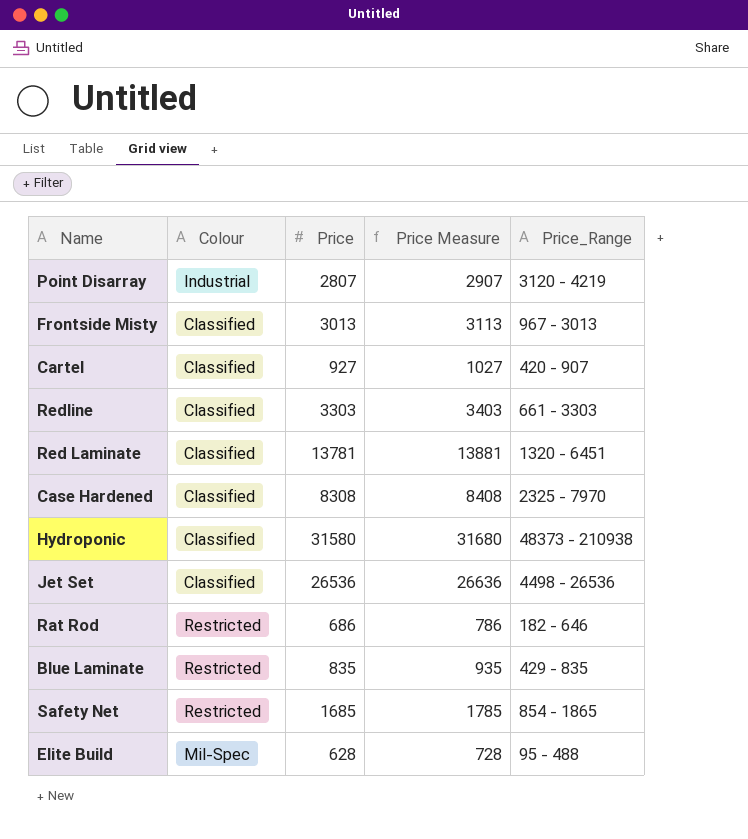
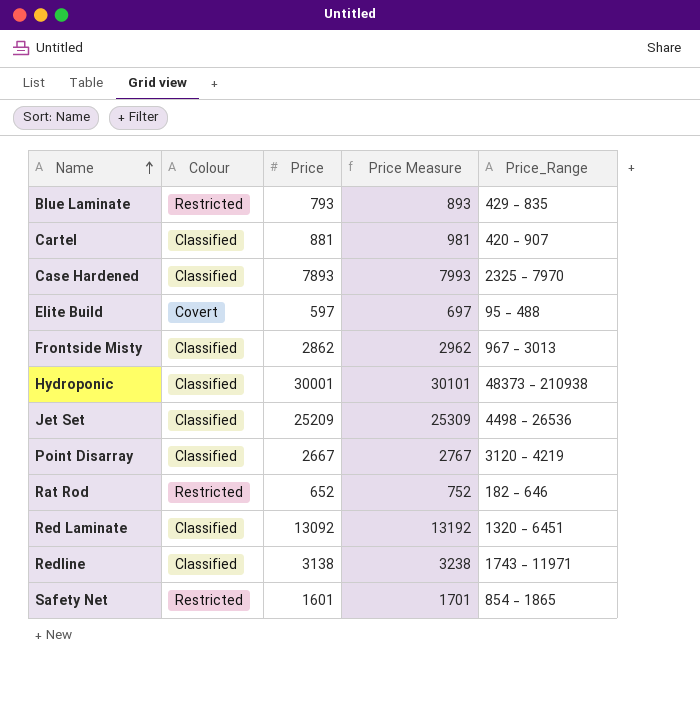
row order: none -> Name ascending
Blue Laminate | Price: 835 -> 793
Blue Laminate | Price Measure: 935 -> 893
Cartel | Price: 927 -> 881
Cartel | Price Measure: 1027 -> 981
Case Hardened | Price: 8308 -> 7893
Case Hardened | Price Measure: 8408 -> 7993
Elite Build | Colour: Mil-Spec -> Covert
Elite Build | Price: 628 -> 597
Elite Build | Price Measure: 728 -> 697
Frontside Misty | Price: 3013 -> 2862
Frontside Misty | Price Measure: 3113 -> 2962
Hydroponic | Price: 31580 -> 30001
Hydroponic | Price Measure: 31680 -> 30101
Jet Set | Price: 26536 -> 25209
Jet Set | Price Measure: 26636 -> 25309
Point Disarray | Colour: Industrial -> Classified
Point Disarray | Price: 2807 -> 2667
Point Disarray | Price Measure: 2907 -> 2767
Rat Rod | Price: 686 -> 652
Rat Rod | Price Measure: 786 -> 752
Red Laminate | Price: 13781 -> 13092
Red Laminate | Price Measure: 13881 -> 13192
Redline | Price: 3303 -> 3138
Redline | Price Measure: 3403 -> 3238
Redline | Price_Range: 661 - 3303 -> 1743 - 11971
Safety Net | Price: 1685 -> 1601
Safety Net | Price Measure: 1785 -> 1701

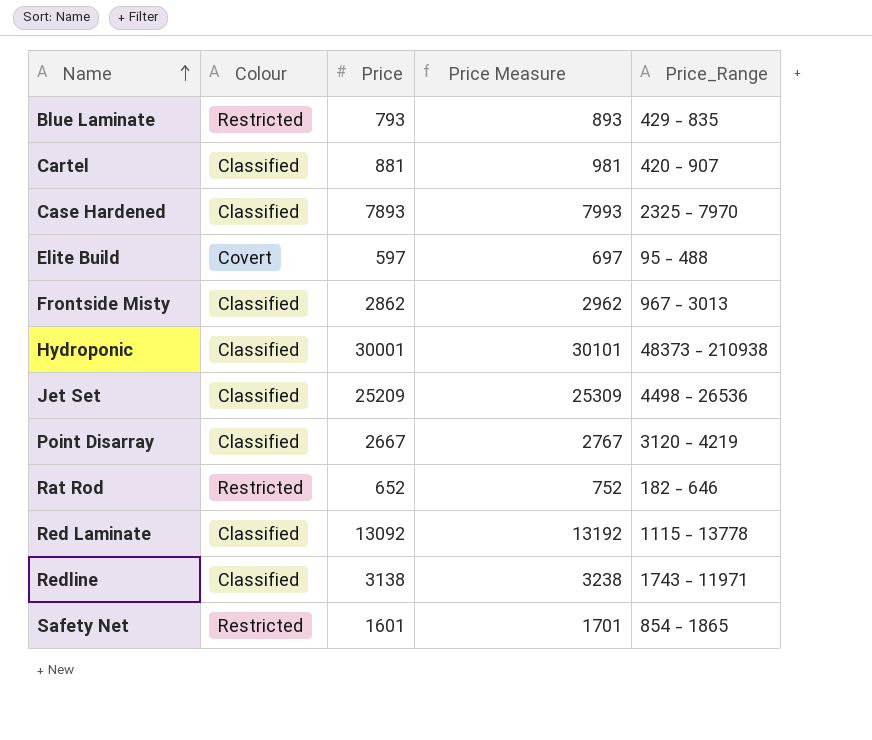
Red Laminate | Price_Range: 1320 - 6451 -> 1115 - 13778

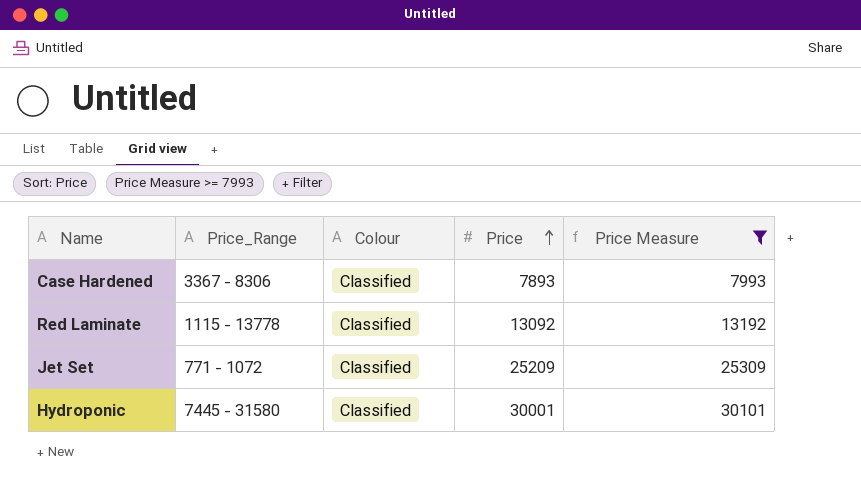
filter: none -> Price Measure >= 7993
row order: Name ascending -> Price ascending
column Price_Range | position: 5 -> 2
Case Hardened | Price_Range: 2325 - 7970 -> 3367 - 8306
Jet Set | Price_Range: 4498 - 26536 -> 771 - 1072
Hydroponic | Price_Range: 48373 - 210938 -> 7445 - 31580

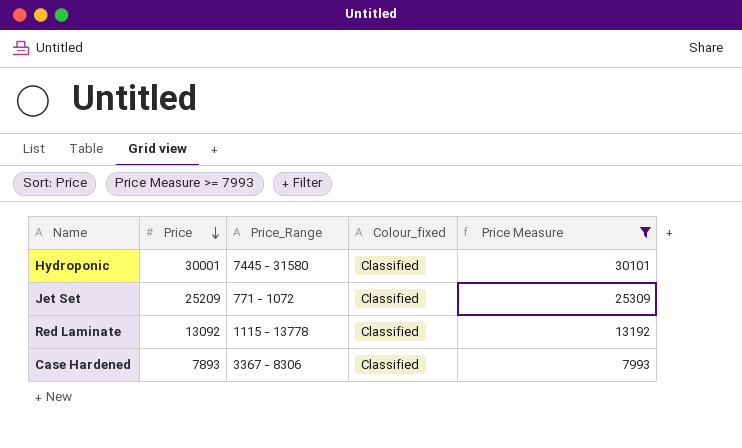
row order: Price ascending -> Price descending
column Price | position: 4 -> 2
column name: Colour -> Colour_fixed

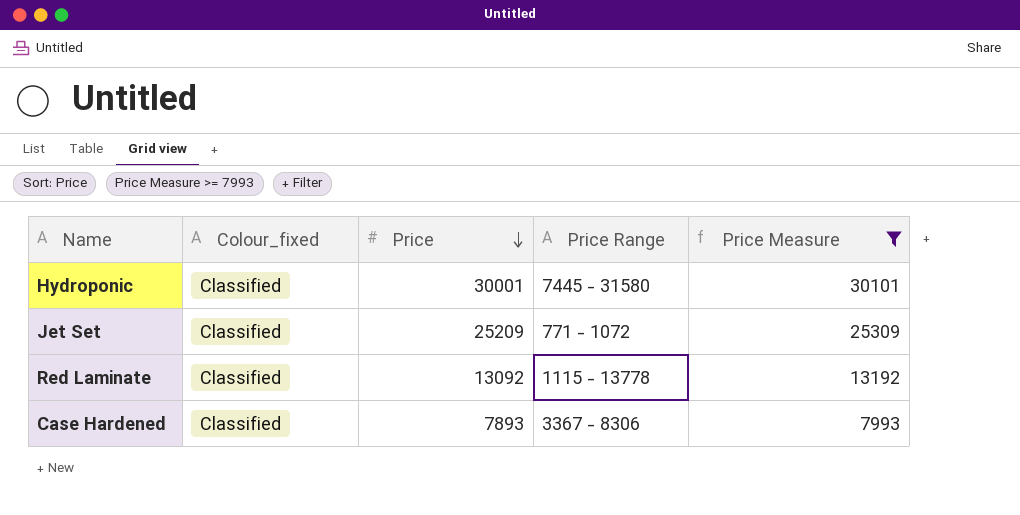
column Colour_fixed | position: 4 -> 2
column name: Price_Range -> Price Range

